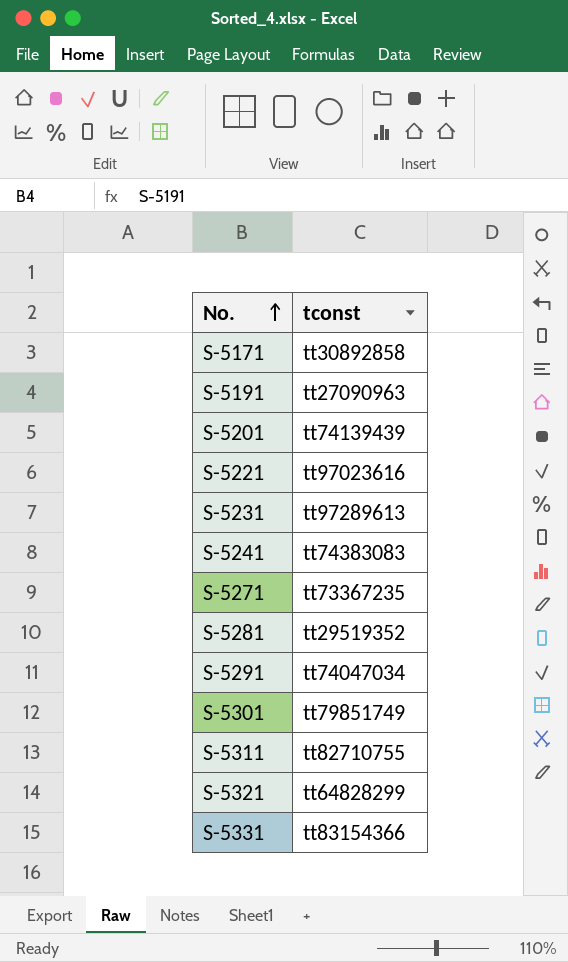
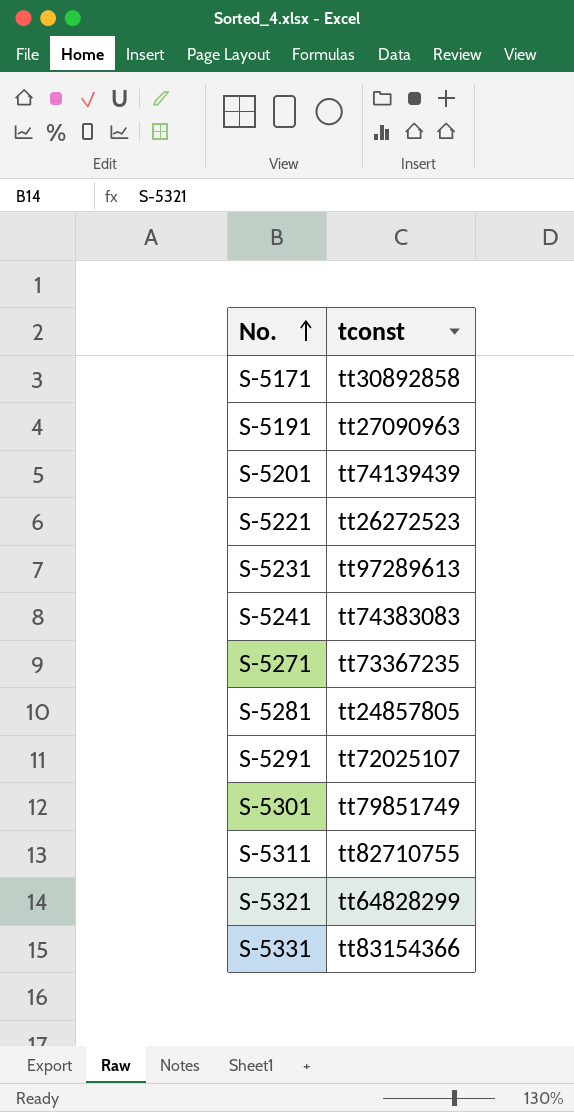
S-5221 | tconst: tt97023616 -> tt26272523
S-5281 | tconst: tt29519352 -> tt24857805
S-5291 | tconst: tt74047034 -> tt72025107

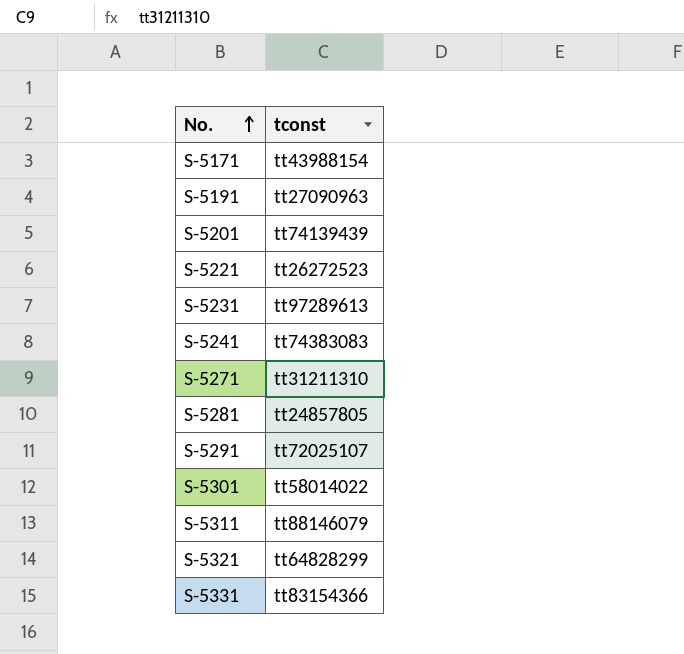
S-5171 | tconst: tt30892858 -> tt43988154
S-5271 | tconst: tt73367235 -> tt31211310
S-5301 | tconst: tt79851749 -> tt58014022
S-5311 | tconst: tt82710755 -> tt88146079

